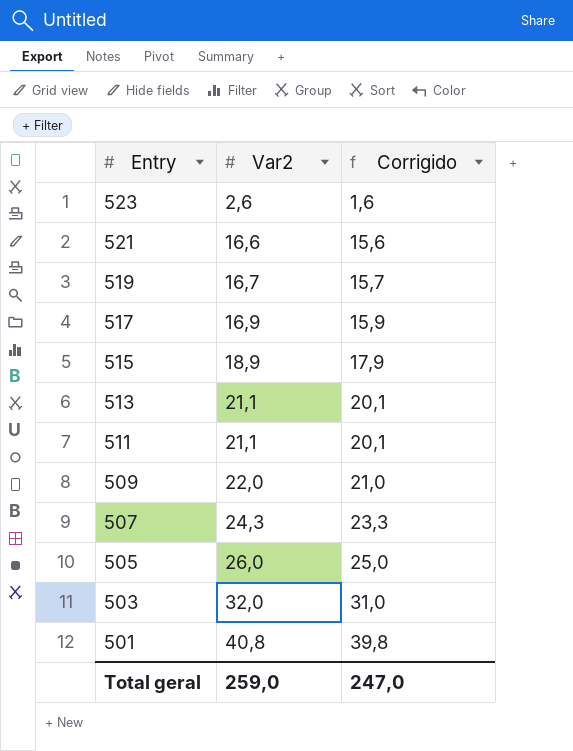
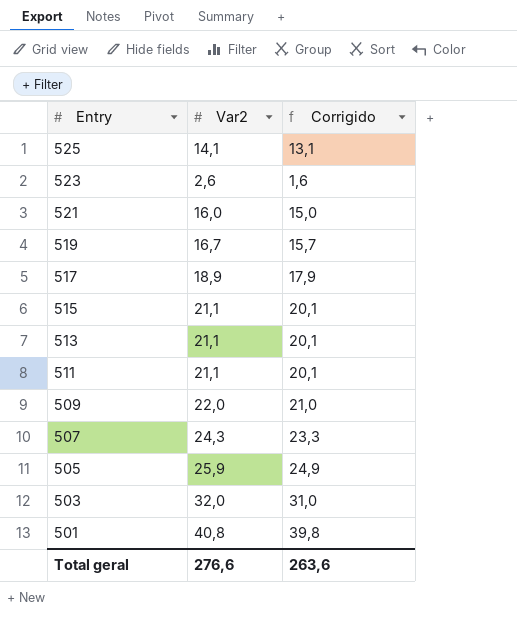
row 525: none -> 14,1 | 13,1
521 | Var2: 16,6 -> 16,0
521 | Corrigido: 15,6 -> 15,0
517 | Var2: 16,9 -> 18,9
517 | Corrigido: 15,9 -> 17,9
515 | Var2: 18,9 -> 21,1
515 | Corrigido: 17,9 -> 20,1
505 | Var2: 26,0 -> 25,9
505 | Corrigido: 25,0 -> 24,9
Total geral | Var2: 259,0 -> 276,6
Total geral | Corrigido: 247,0 -> 263,6

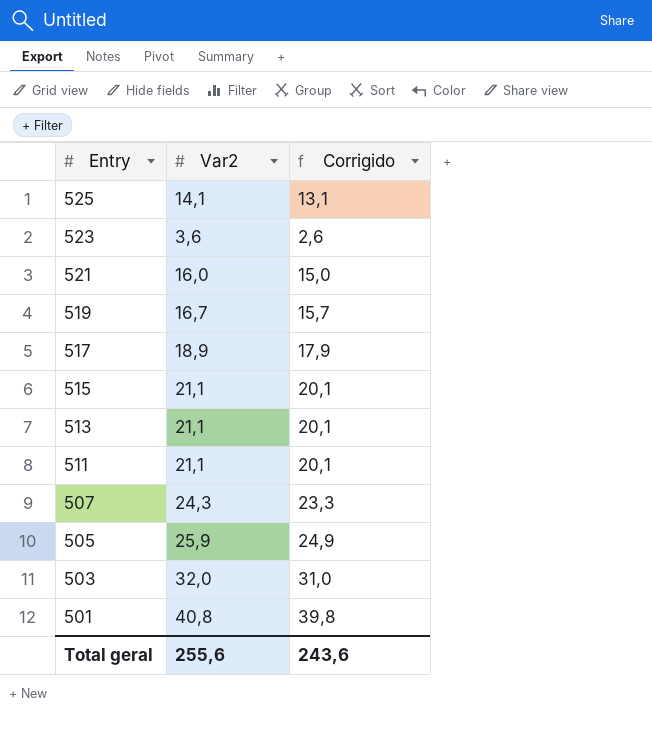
row 509: 22,0 | 21,0 -> none
523 | Var2: 2,6 -> 3,6
523 | Corrigido: 1,6 -> 2,6
Total geral | Var2: 276,6 -> 255,6
Total geral | Corrigido: 263,6 -> 243,6

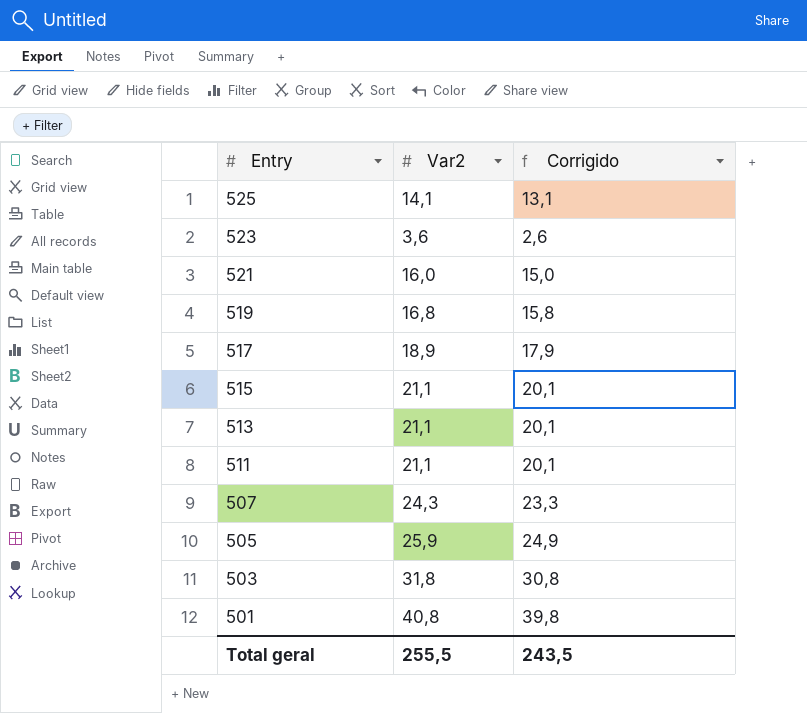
519 | Var2: 16,7 -> 16,8
519 | Corrigido: 15,7 -> 15,8
503 | Var2: 32,0 -> 31,8
503 | Corrigido: 31,0 -> 30,8
Total geral | Var2: 255,6 -> 255,5
Total geral | Corrigido: 243,6 -> 243,5

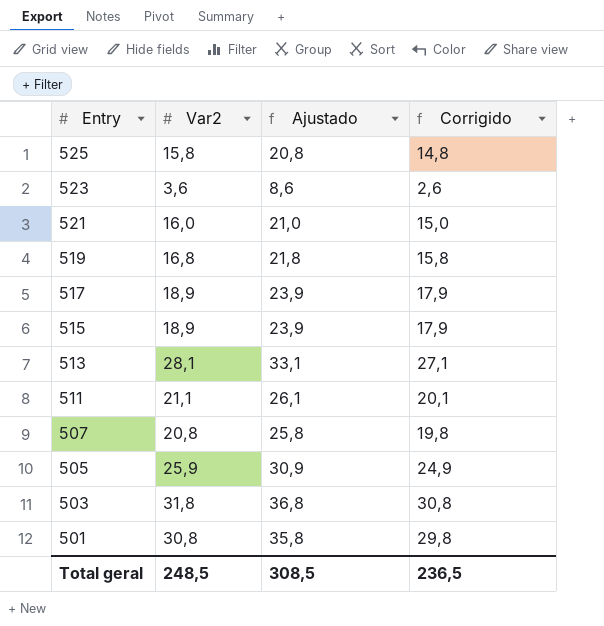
column Ajustado | formula: none -> [Var2] + 5
525 | Var2: 14,1 -> 15,8
525 | Corrigido: 13,1 -> 14,8
515 | Var2: 21,1 -> 18,9
515 | Corrigido: 20,1 -> 17,9
513 | Var2: 21,1 -> 28,1
513 | Corrigido: 20,1 -> 27,1
507 | Var2: 24,3 -> 20,8
507 | Corrigido: 23,3 -> 19,8
501 | Var2: 40,8 -> 30,8
501 | Corrigido: 39,8 -> 29,8
Total geral | Var2: 255,5 -> 248,5
Total geral | Corrigido: 243,5 -> 236,5

